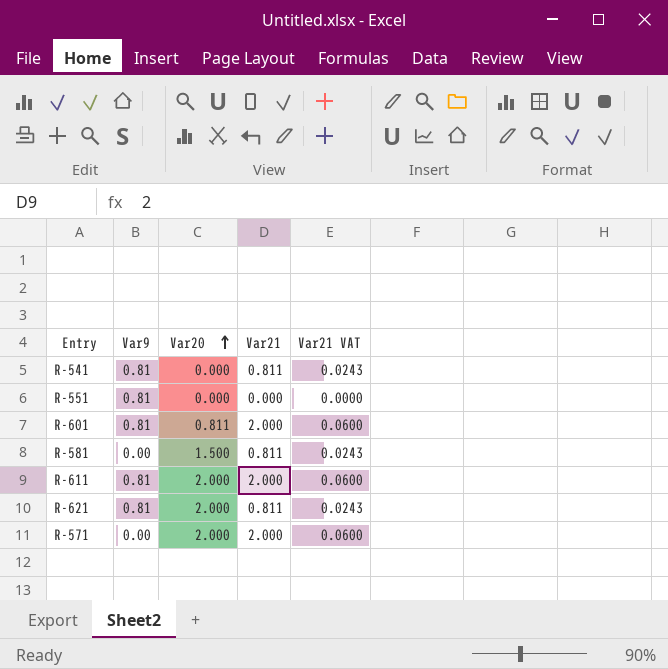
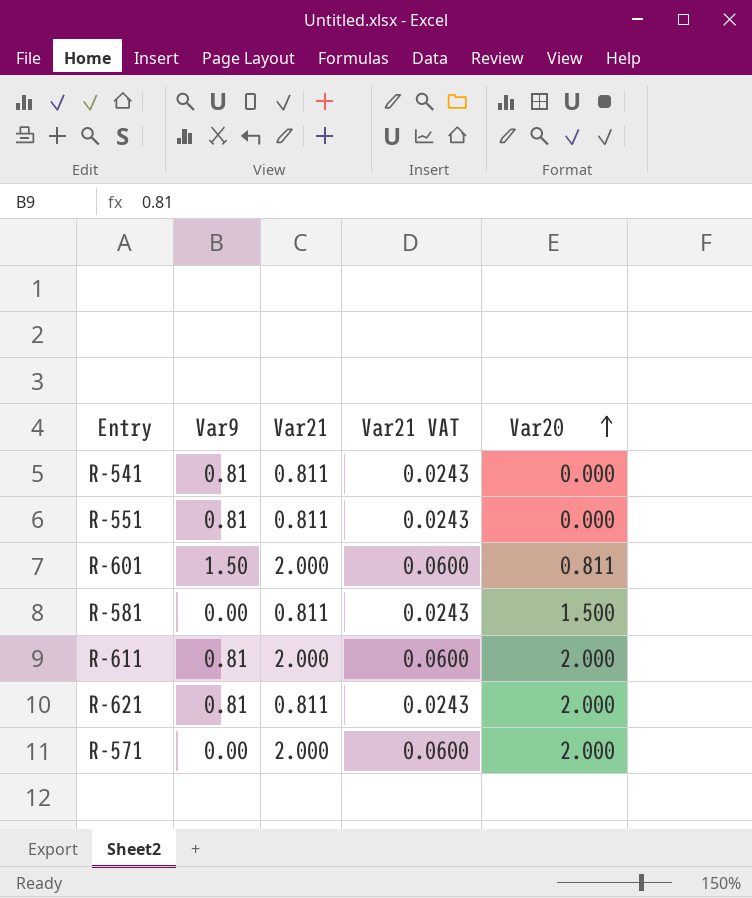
column Var20 | position: 3 -> 5
R-551 | Var21: 0.000 -> 0.811
R-551 | Var21 VAT: 0.0000 -> 0.0243
R-601 | Var9: 0.81 -> 1.50

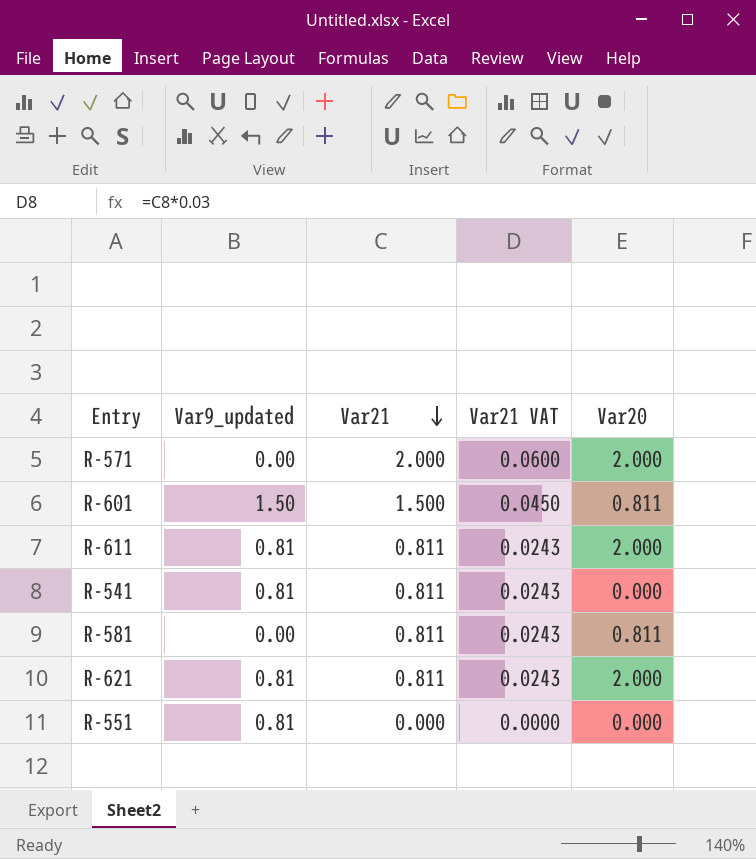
row order: Var20 ascending -> Var21 descending
column name: Var9 -> Var9_updated
R-601 | Var21: 2.000 -> 1.500
R-601 | Var21 VAT: 0.0600 -> 0.0450
R-611 | Var21: 2.000 -> 0.811
R-611 | Var21 VAT: 0.0600 -> 0.0243
R-581 | Var20: 1.500 -> 0.811
R-551 | Var21: 0.811 -> 0.000
R-551 | Var21 VAT: 0.0243 -> 0.0000

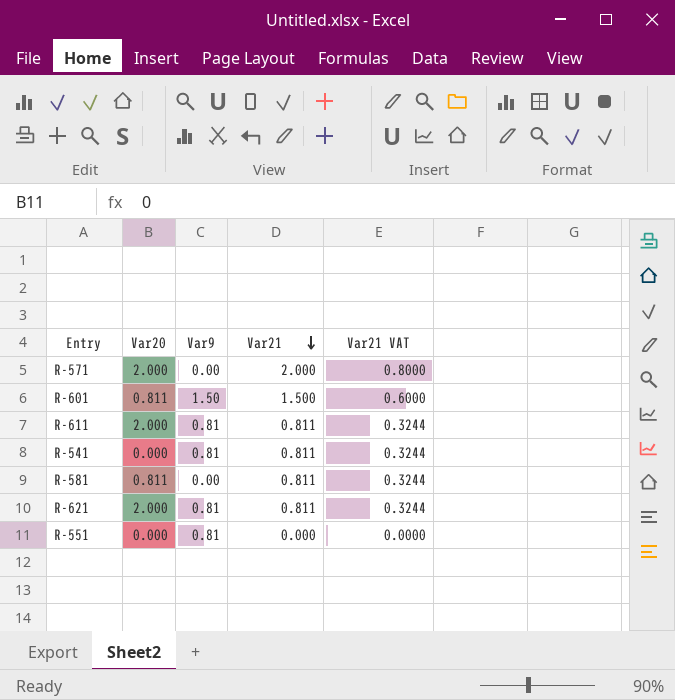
column Var20 | position: 5 -> 2
column name: Var9_updated -> Var9
column Var21 VAT | formula: [Var21] * 0.03 -> [Var21] * 0.4

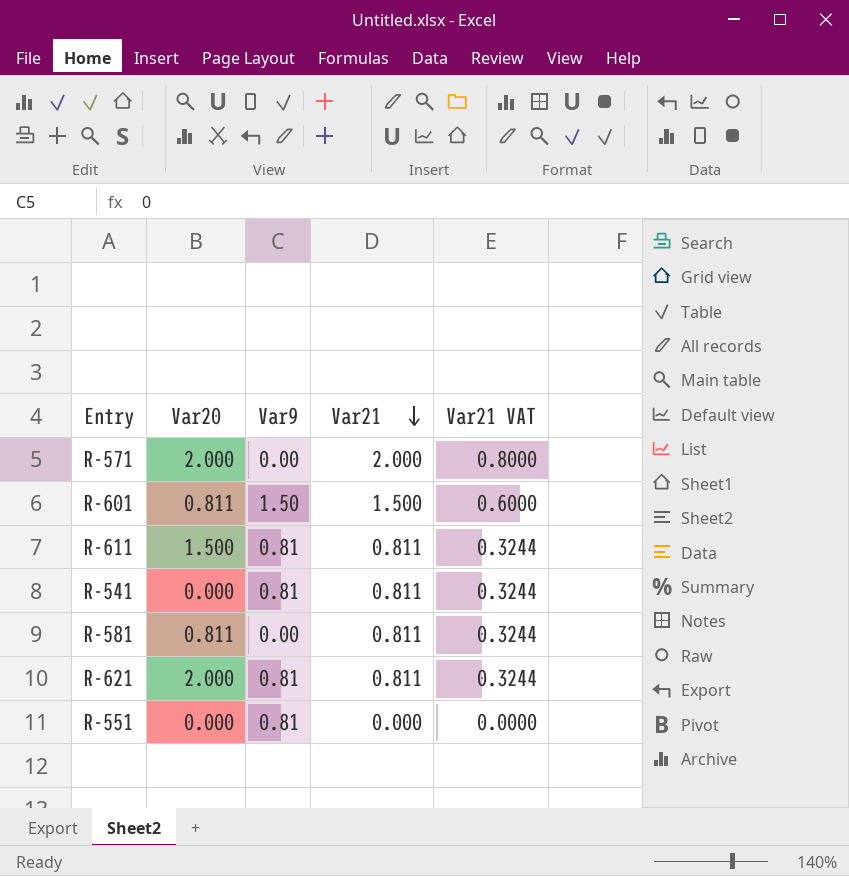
R-611 | Var20: 2.000 -> 1.500

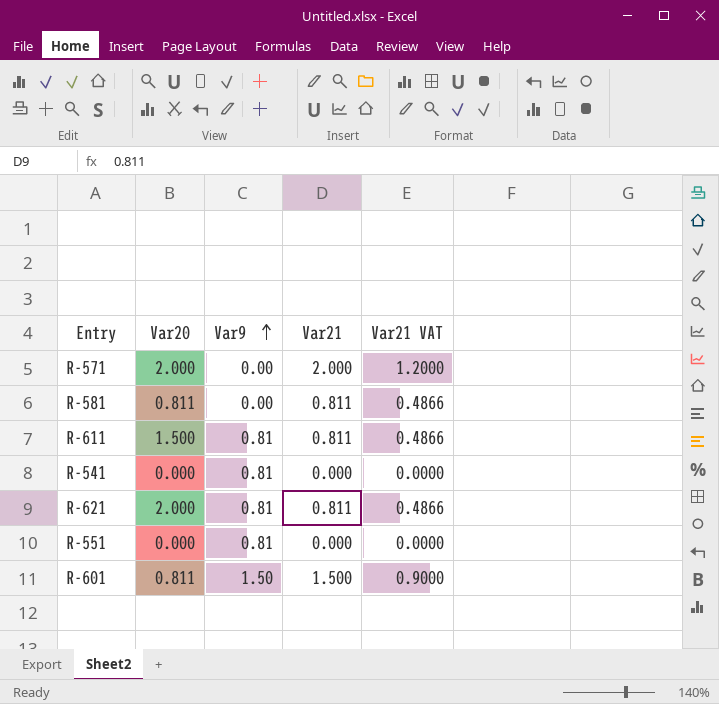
row order: Var21 descending -> Var9 ascending
column Var21 VAT | formula: [Var21] * 0.4 -> [Var21] * 0.6
R-541 | Var21: 0.811 -> 0.000

